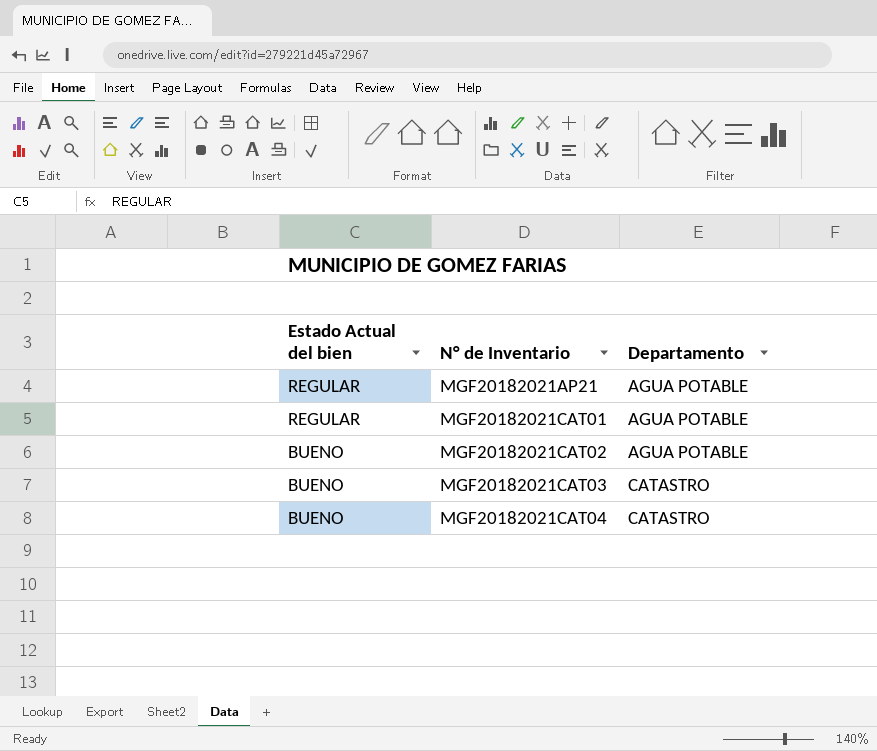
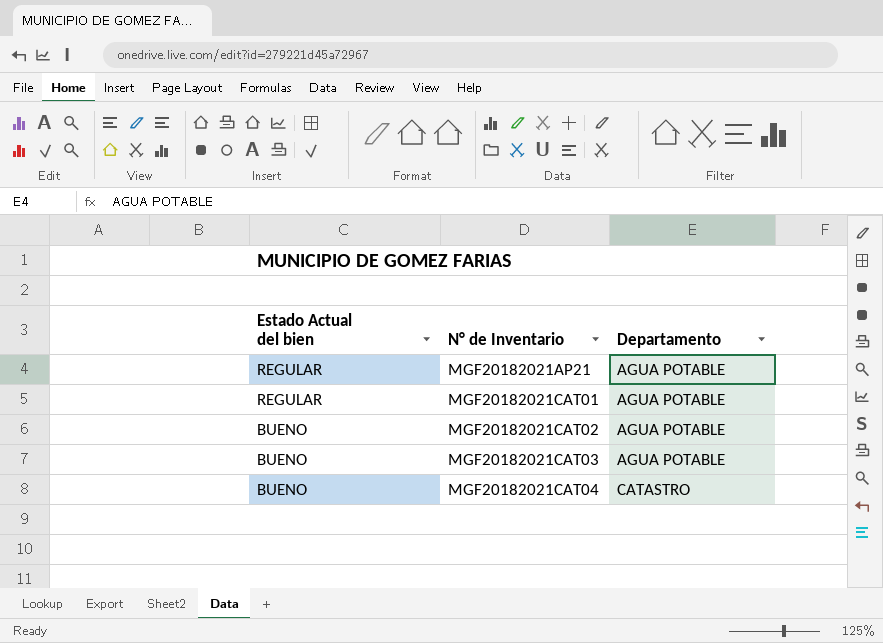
MGF20182021CAT03 | Departamento: CATASTRO -> AGUA POTABLE

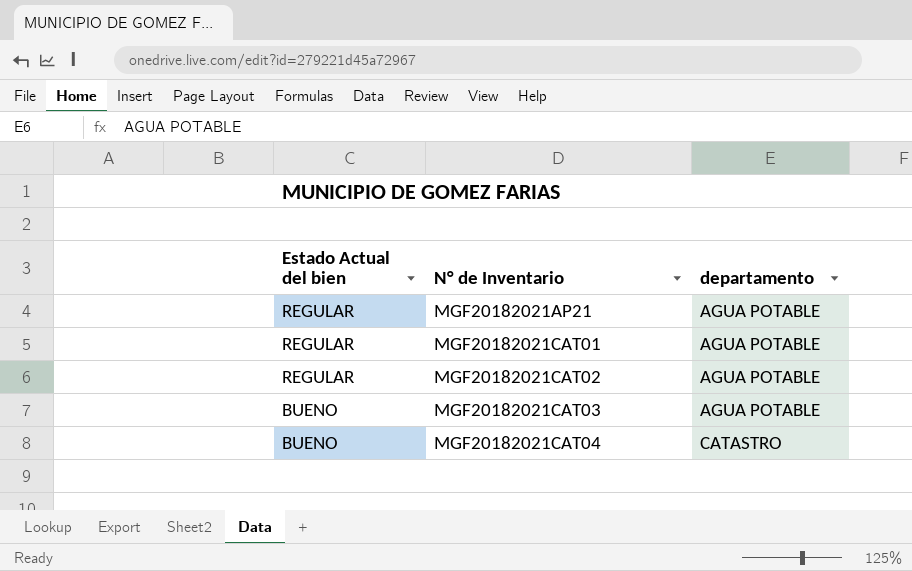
column name: Departamento -> departamento
MGF20182021CAT02 | Estado Actual del bien: BUENO -> REGULAR

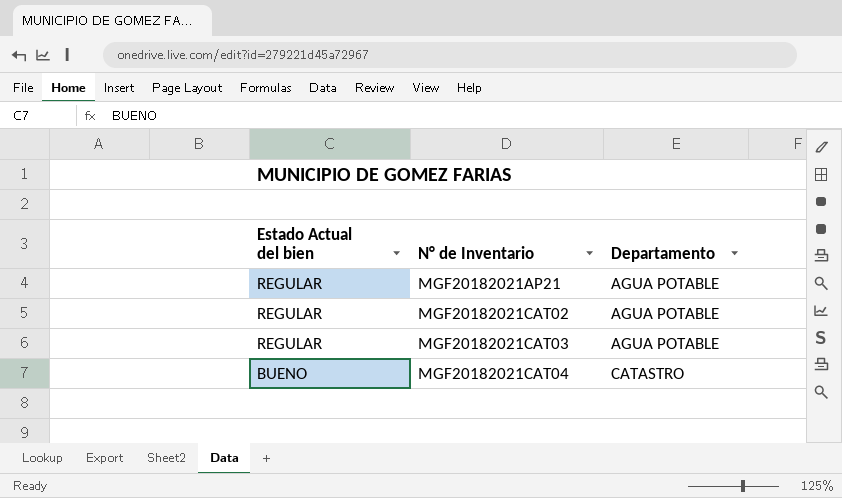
column name: departamento -> Departamento
row MGF20182021CAT01: REGULAR | AGUA POTABLE -> none
MGF20182021CAT03 | Estado Actual del bien: BUENO -> REGULAR

